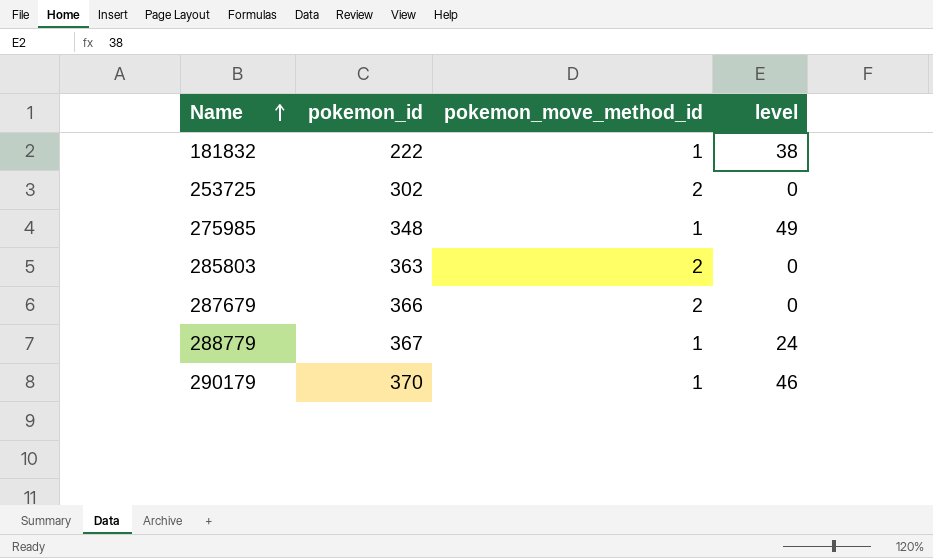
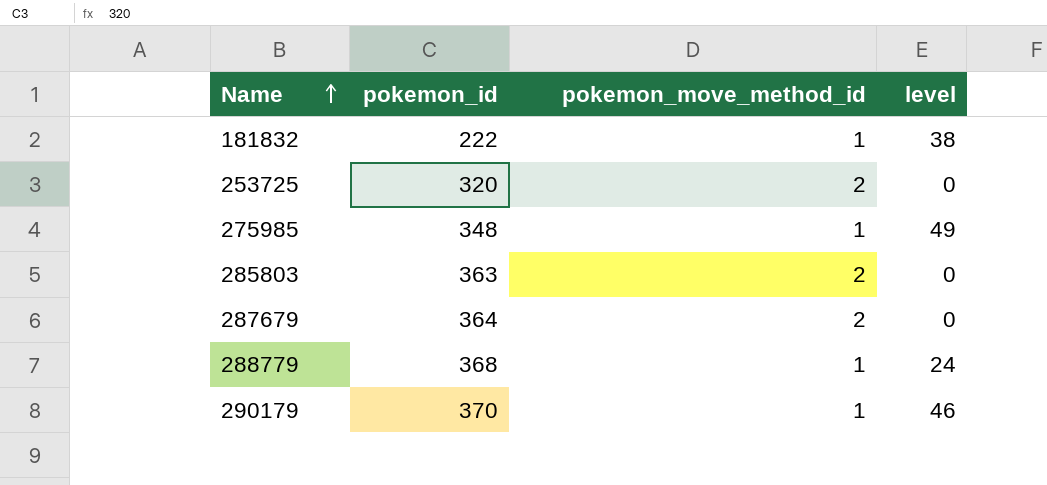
253725 | pokemon_id: 302 -> 320
287679 | pokemon_id: 366 -> 364
288779 | pokemon_id: 367 -> 368

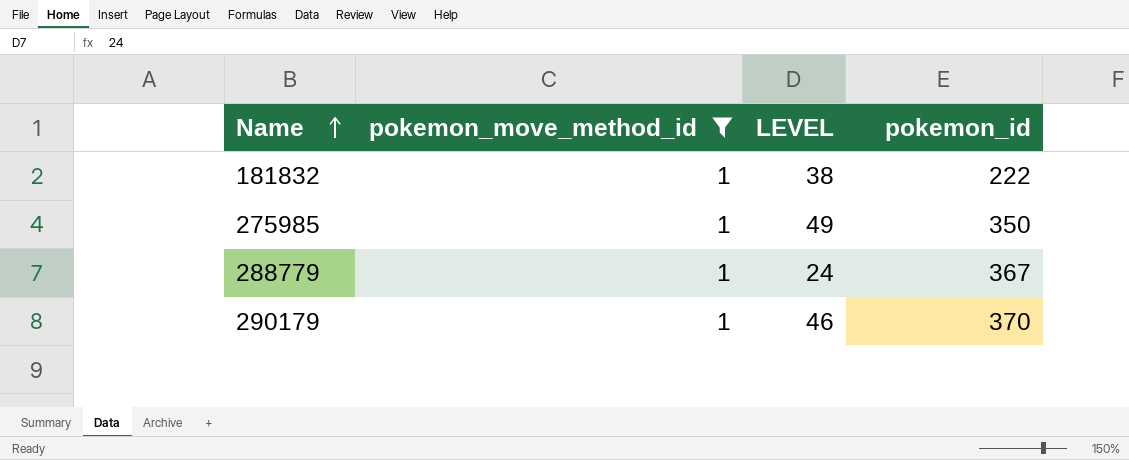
filter: none -> pokemon_move_method_id = 1
column name: level -> LEVEL
column pokemon_id | position: 2 -> 4
275985 | pokemon_id: 348 -> 350
288779 | pokemon_id: 368 -> 367

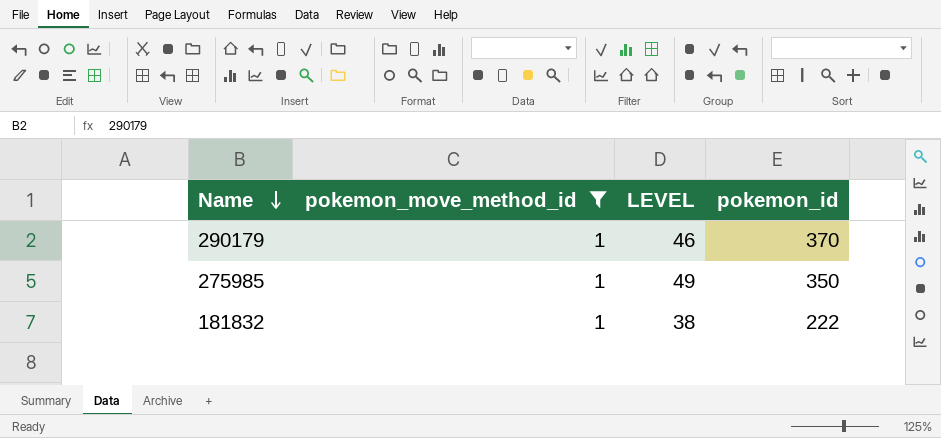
row order: Name ascending -> Name descending
row 288779: 1 | 24 | 367 -> none

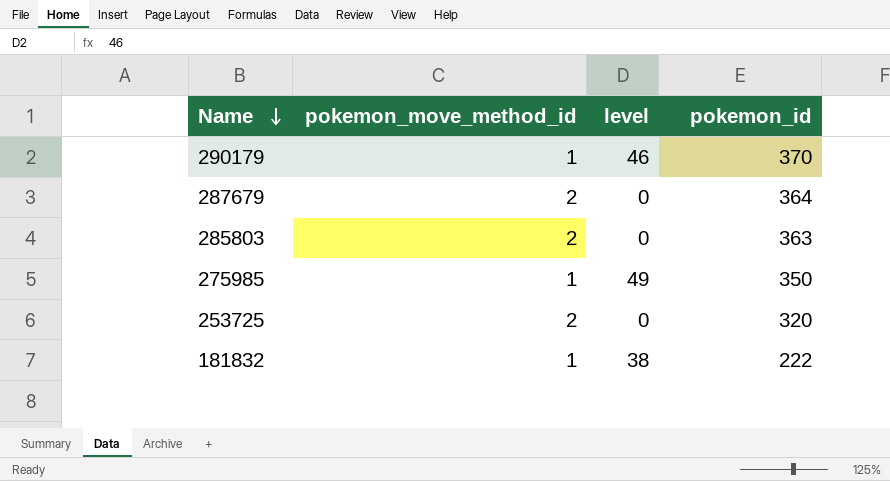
filter: pokemon_move_method_id = 1 -> none
column name: LEVEL -> level

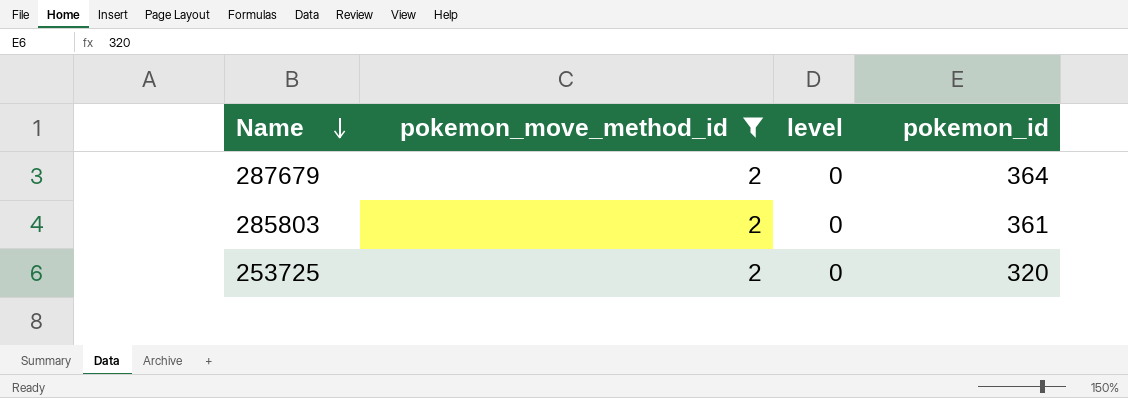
filter: none -> pokemon_move_method_id = 2
285803 | pokemon_id: 363 -> 361

